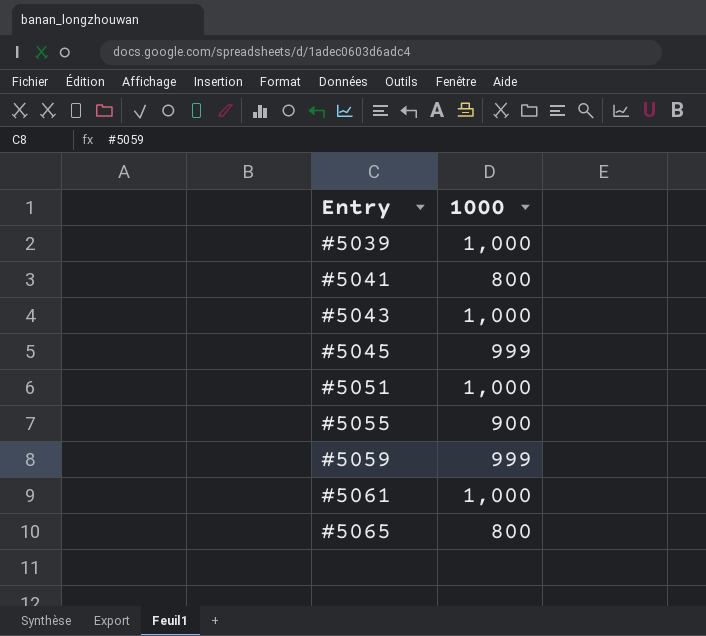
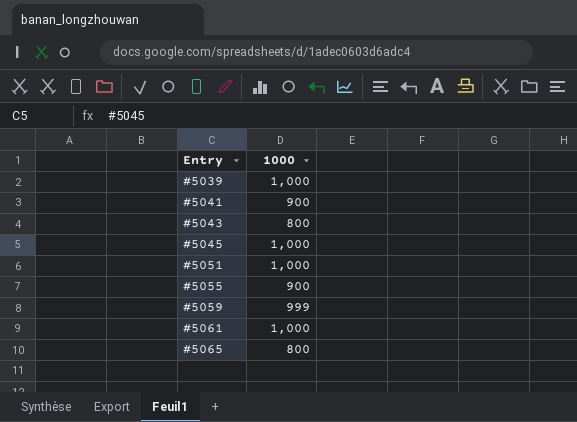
#5041 | 1000: 800 -> 900
#5043 | 1000: 1,000 -> 800
#5045 | 1000: 999 -> 1,000

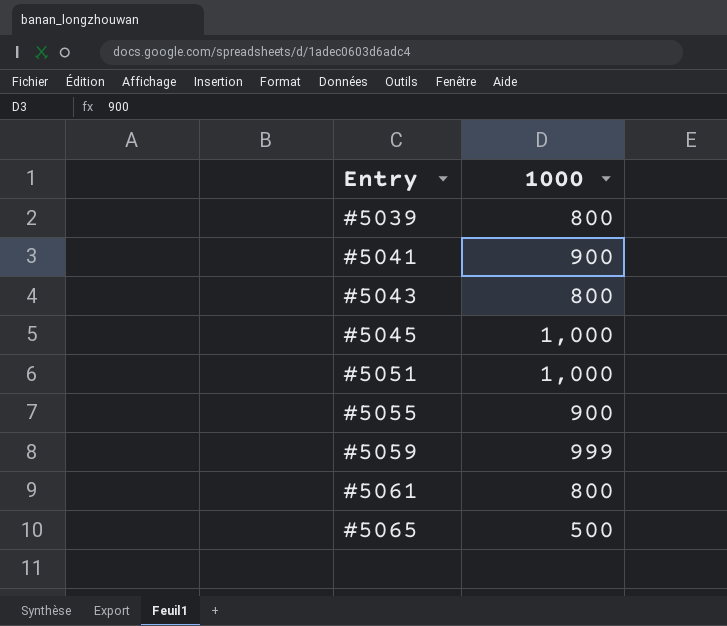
#5039 | 1000: 1,000 -> 800
#5061 | 1000: 1,000 -> 800
#5065 | 1000: 800 -> 500

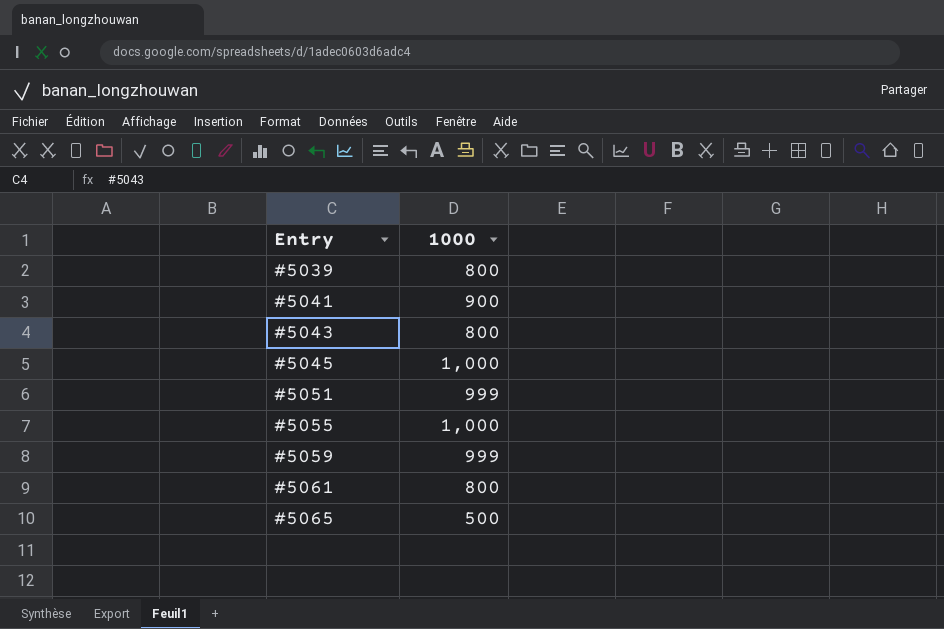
#5051 | 1000: 1,000 -> 999
#5055 | 1000: 900 -> 1,000

